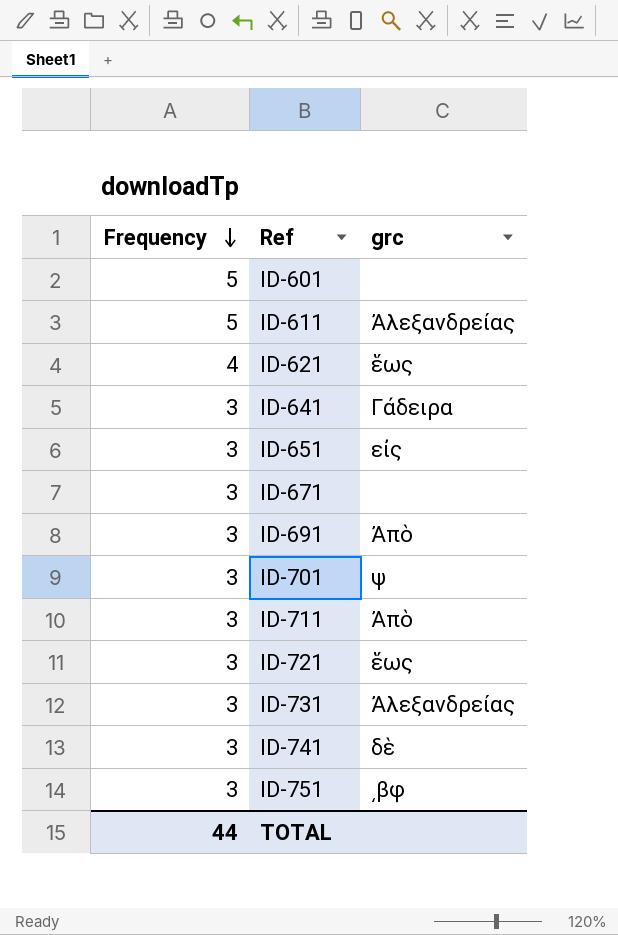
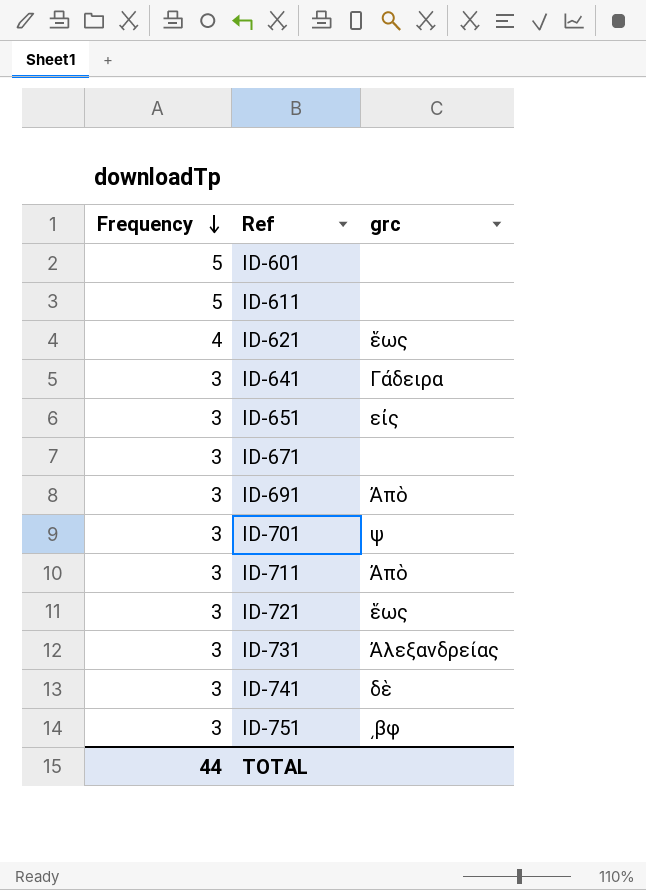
ID-611 | grc: Ἀλεξανδρείας -> none

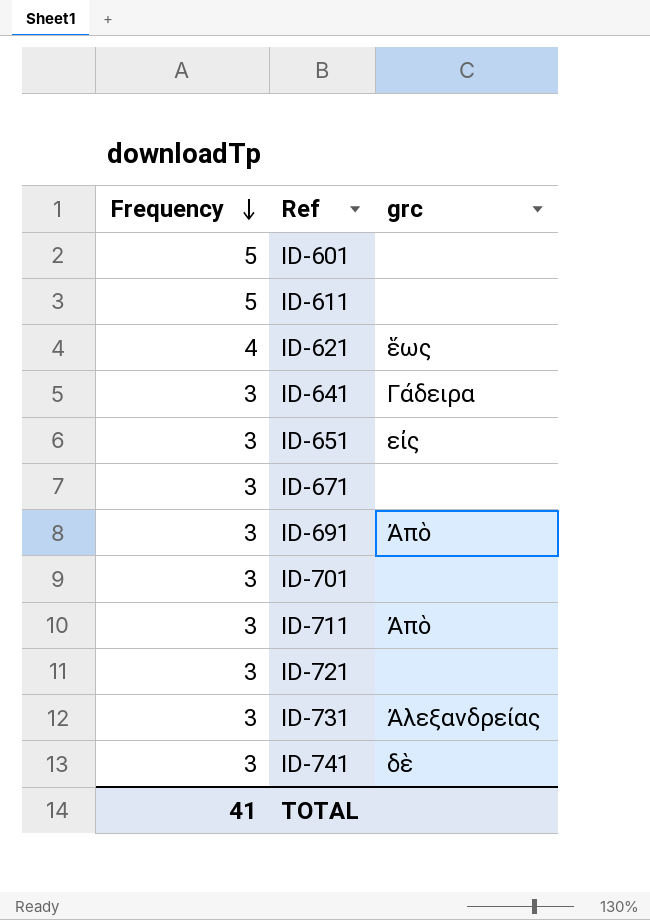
row ID-751: 3 | ͵βφ -> none
ID-701 | grc: ψ -> none
ID-721 | grc: ἕως -> none
TOTAL | Frequency: 44 -> 41

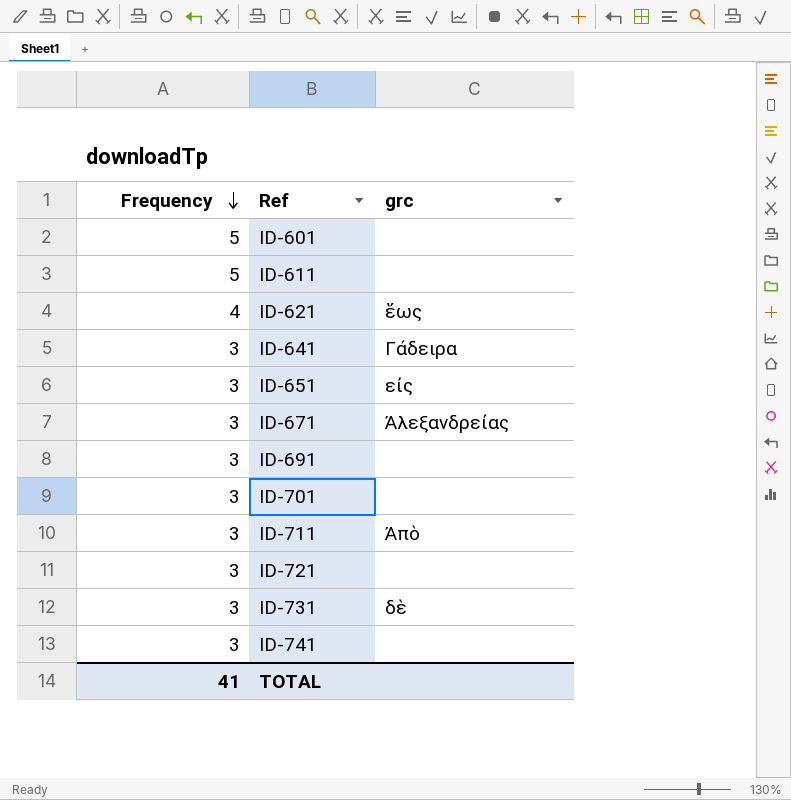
ID-671 | grc: none -> Ἀλεξανδρείας
ID-691 | grc: Ἀπὸ -> none
ID-731 | grc: Ἀλεξανδρείας -> δὲ
ID-741 | grc: δὲ -> none

